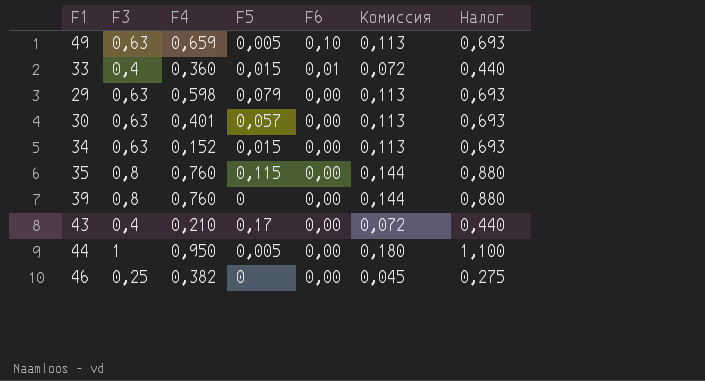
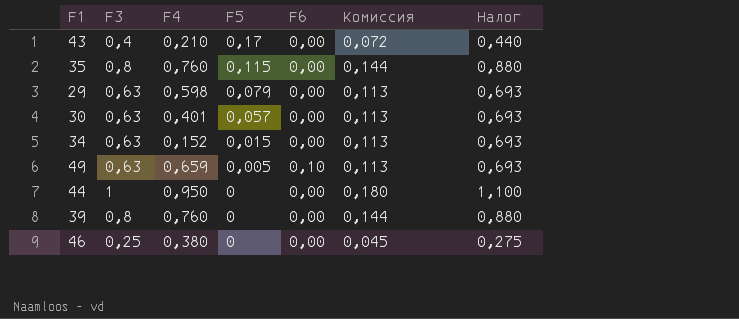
row order: F6 descending -> F5 descending
row 33: 0,4 | 0,360 | 0,015 | 0,01 | 0,072 | 0,440 -> none
44 | F5: 0,005 -> 0
46 | F4: 0,382 -> 0,380

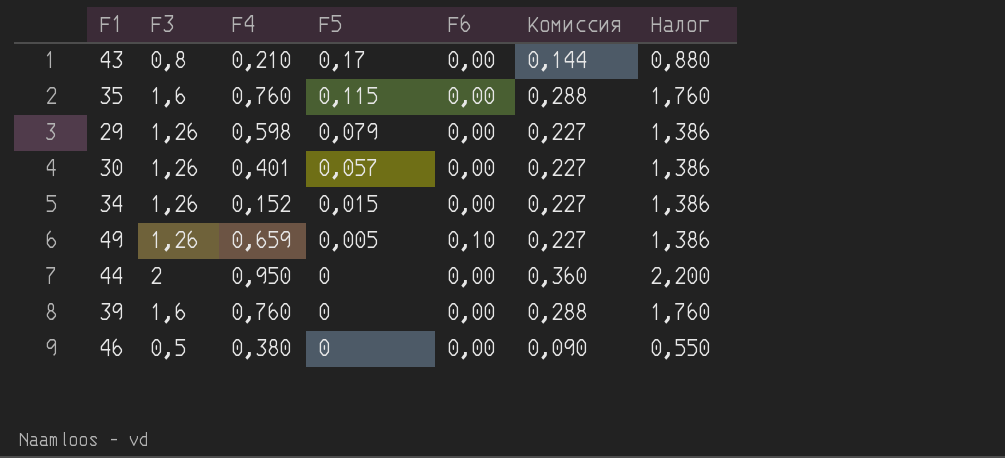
43 | F3: 0,4 -> 0,8
43 | Комиссия: 0,072 -> 0,144
43 | Налог: 0,440 -> 0,880
35 | F3: 0,8 -> 1,6
35 | Комиссия: 0,144 -> 0,288
35 | Налог: 0,880 -> 1,760
29 | F3: 0,63 -> 1,26
29 | Комиссия: 0,113 -> 0,227
29 | Налог: 0,693 -> 1,386
30 | F3: 0,63 -> 1,26
30 | Комиссия: 0,113 -> 0,227
30 | Налог: 0,693 -> 1,386
34 | F3: 0,63 -> 1,26
34 | Комиссия: 0,113 -> 0,227
34 | Налог: 0,693 -> 1,386
49 | F3: 0,63 -> 1,26
49 | Комиссия: 0,113 -> 0,227
49 | Налог: 0,693 -> 1,386
44 | F3: 1 -> 2
44 | Комиссия: 0,180 -> 0,360
44 | Налог: 1,100 -> 2,200
39 | F3: 0,8 -> 1,6
39 | Комиссия: 0,144 -> 0,288
39 | Налог: 0,880 -> 1,760
46 | F3: 0,25 -> 0,5
46 | Комиссия: 0,045 -> 0,090
46 | Налог: 0,275 -> 0,550

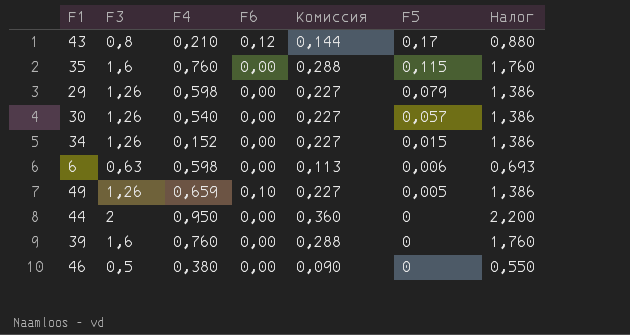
column F5 | position: 4 -> 6
43 | F6: 0,00 -> 0,12
30 | F4: 0,401 -> 0,540
row 6: none -> 0,63 | 0,598 | 0,00 | 0,113 | 0,006 | 0,693

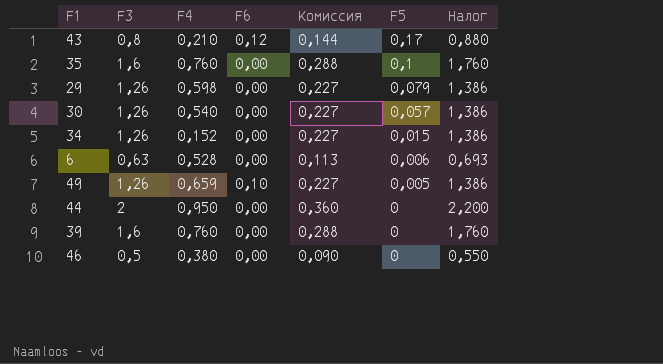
35 | F5: 0,115 -> 0,1
6 | F4: 0,598 -> 0,528

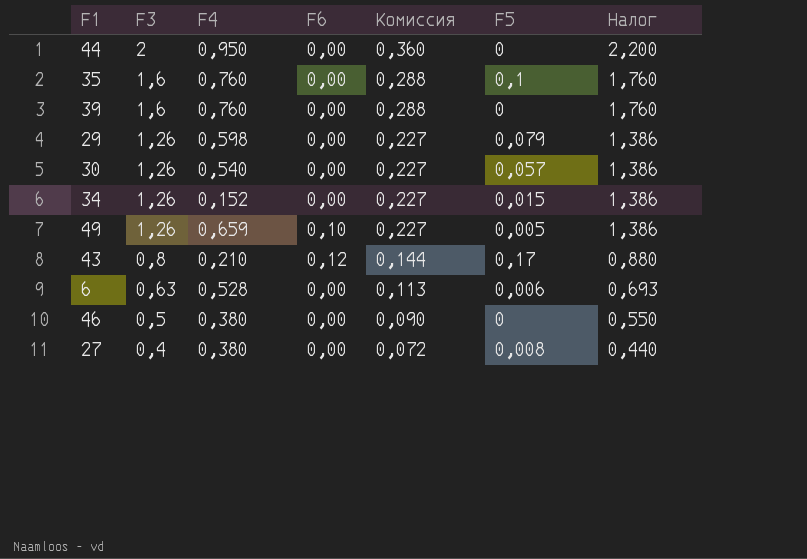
row order: F5 descending -> F3 descending
row 27: none -> 0,4 | 0,380 | 0,00 | 0,072 | 0,008 | 0,440

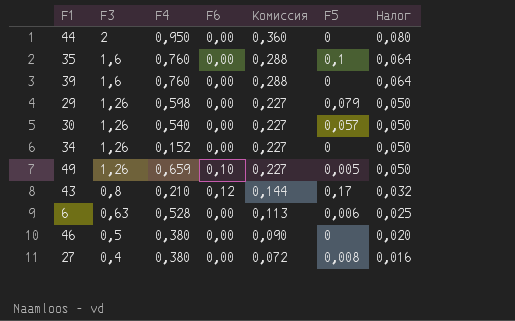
column Налог | formula: [F3] * 1,1 -> [F3] * 0,04
34 | F5: 0,015 -> 0

